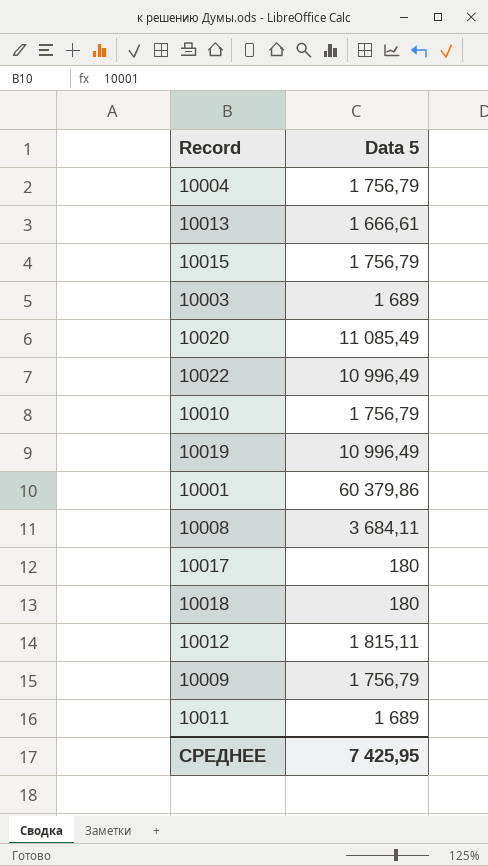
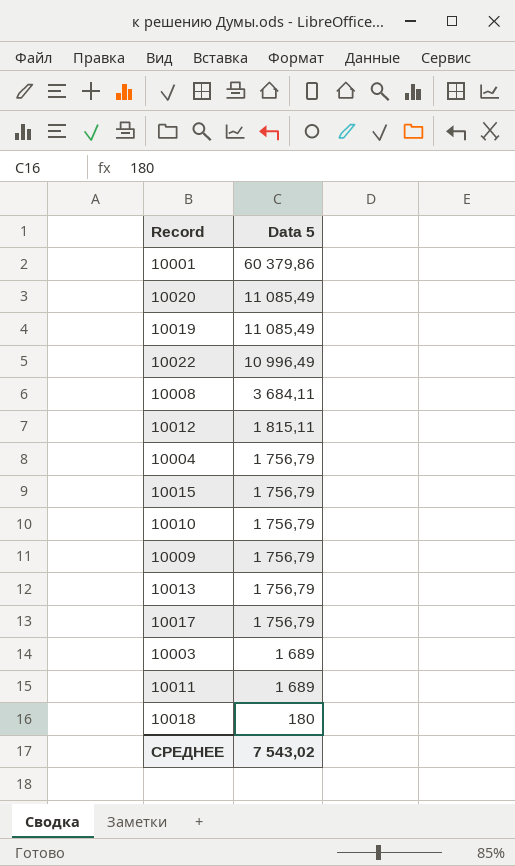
row order: none -> Data 5 descending
10019 | Data 5: 10 996,49 -> 11 085,49
10013 | Data 5: 1 666,61 -> 1 756,79
10017 | Data 5: 180 -> 1 756,79
СРЕДНЕЕ | Data 5: 7 425,95 -> 7 543,02

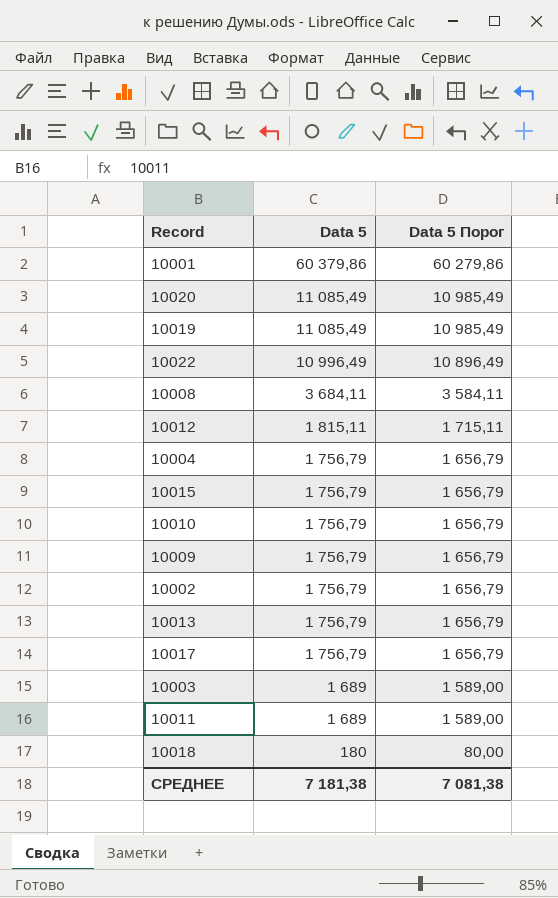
column Data 5 Порог | formula: none -> [Data 5] - 100
row 10002: none -> 1 756,79 | 1 656,79
СРЕДНЕЕ | Data 5: 7 543,02 -> 7 181,38

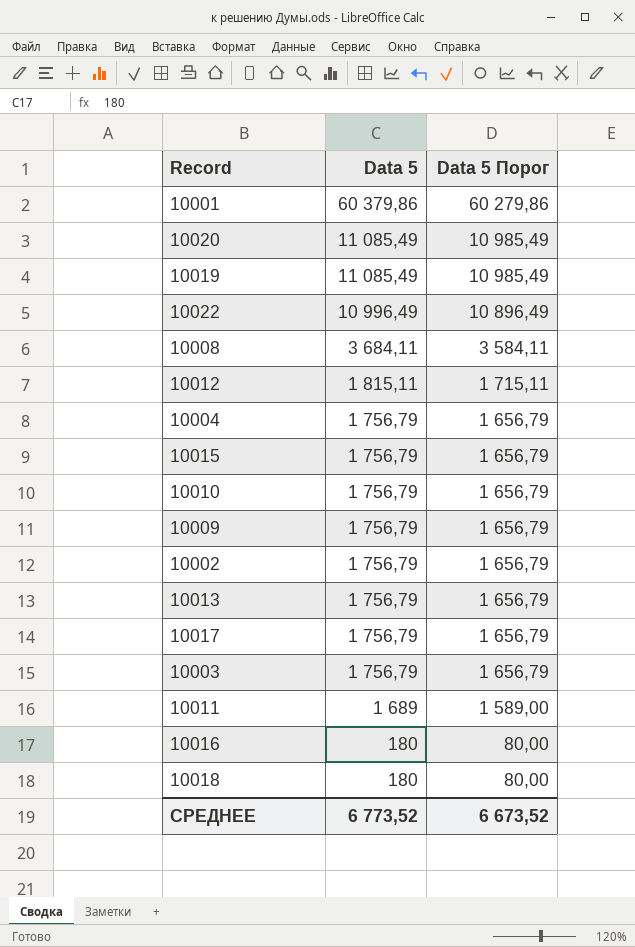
10003 | Data 5: 1 689 -> 1 756,79
10003 | Data 5 Порог: 1 589,00 -> 1 656,79
row 10016: none -> 180 | 80,00
СРЕДНЕЕ | Data 5: 7 181,38 -> 6 773,52
СРЕДНЕЕ | Data 5 Порог: 7 081,38 -> 6 673,52

